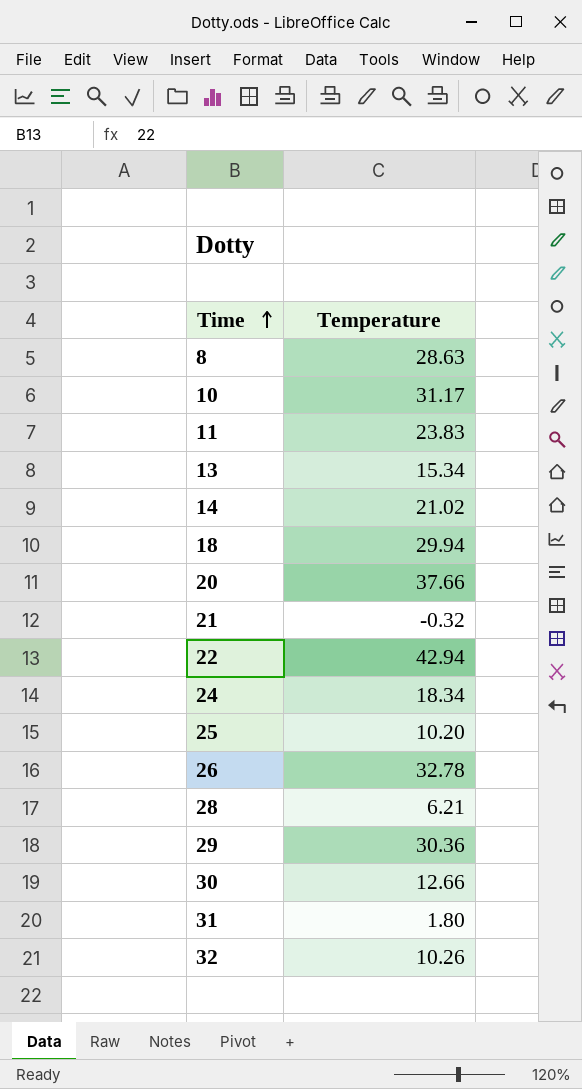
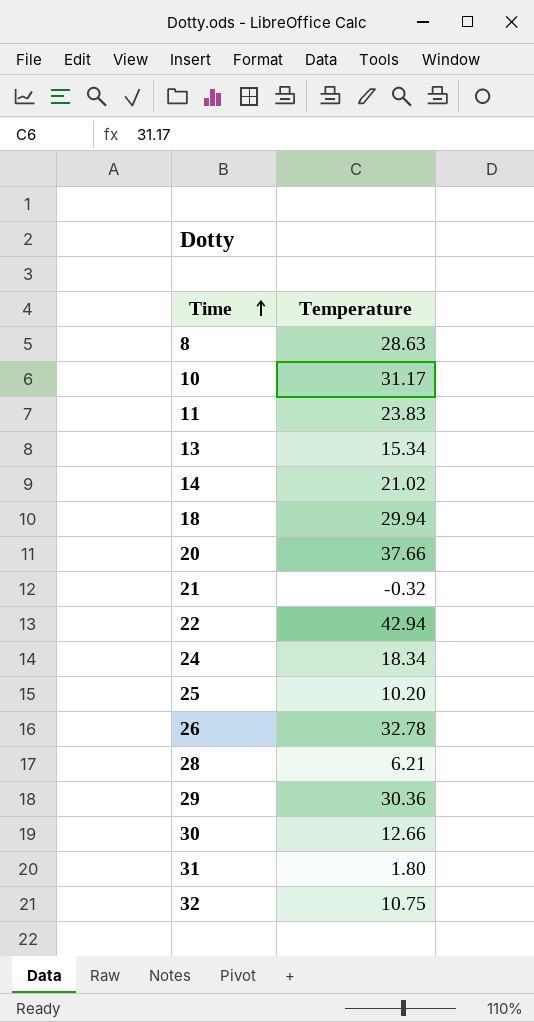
32 | Temperature: 10.26 -> 10.75

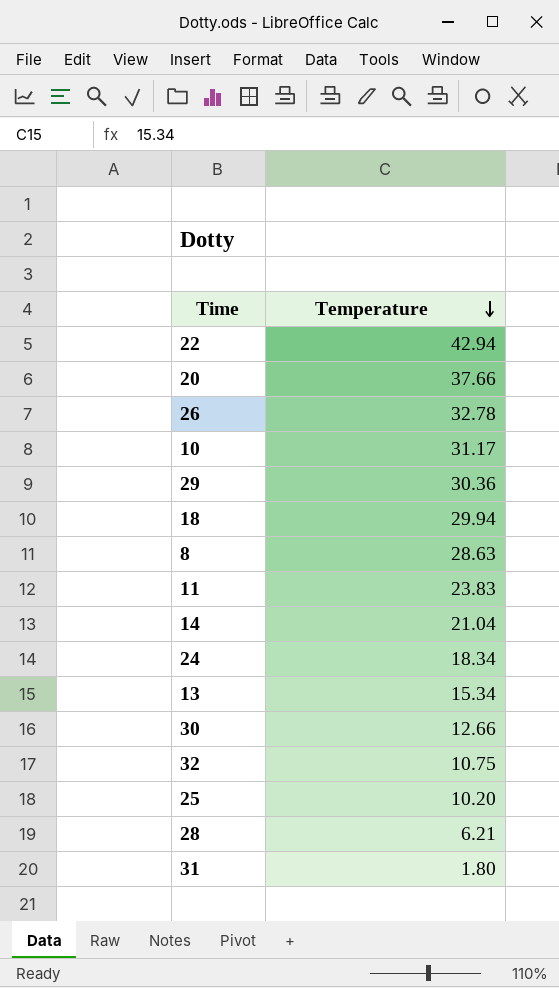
row order: Time ascending -> Temperature descending
row 21: -0.32 -> none
14 | Temperature: 21.02 -> 21.04

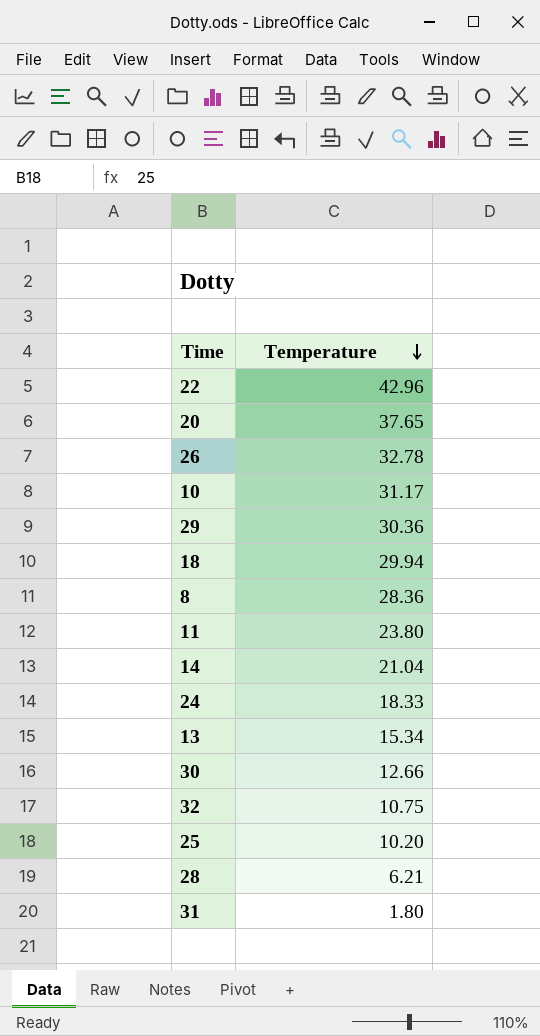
22 | Temperature: 42.94 -> 42.96
20 | Temperature: 37.66 -> 37.65
8 | Temperature: 28.63 -> 28.36
11 | Temperature: 23.83 -> 23.80
24 | Temperature: 18.34 -> 18.33

